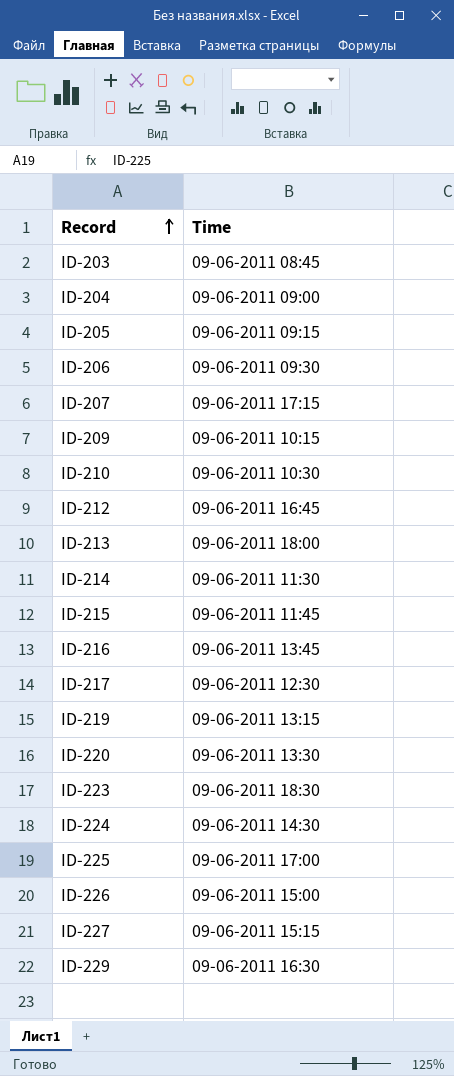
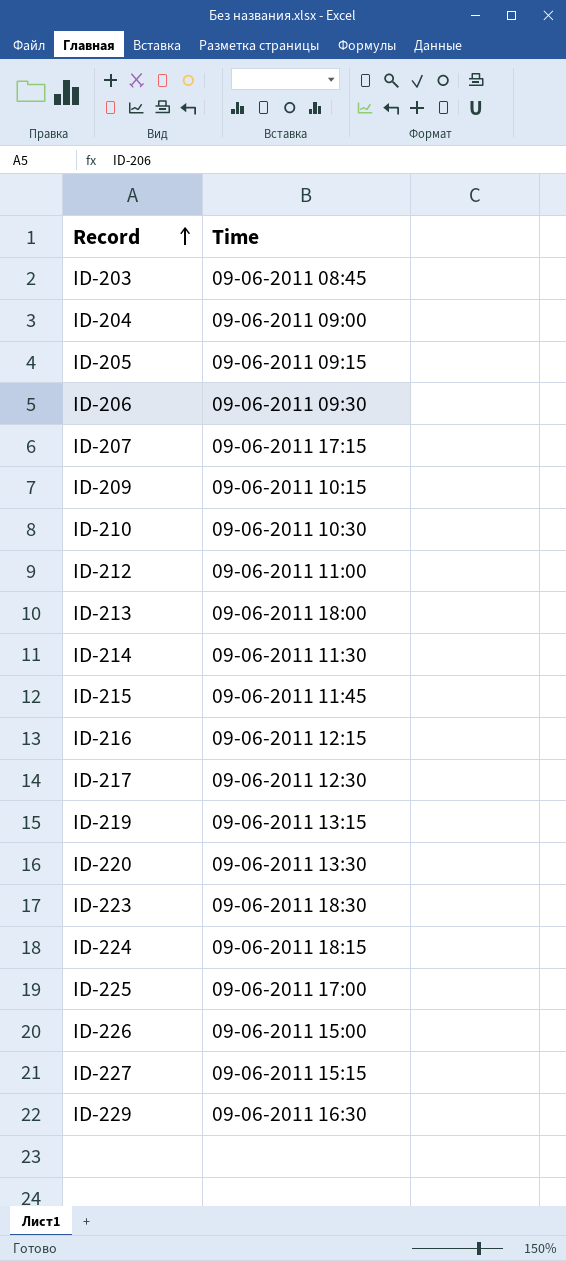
ID-212 | Time: 09-06-2011 16:45 -> 09-06-2011 11:00
ID-216 | Time: 09-06-2011 13:45 -> 09-06-2011 12:15
ID-224 | Time: 09-06-2011 14:30 -> 09-06-2011 18:15

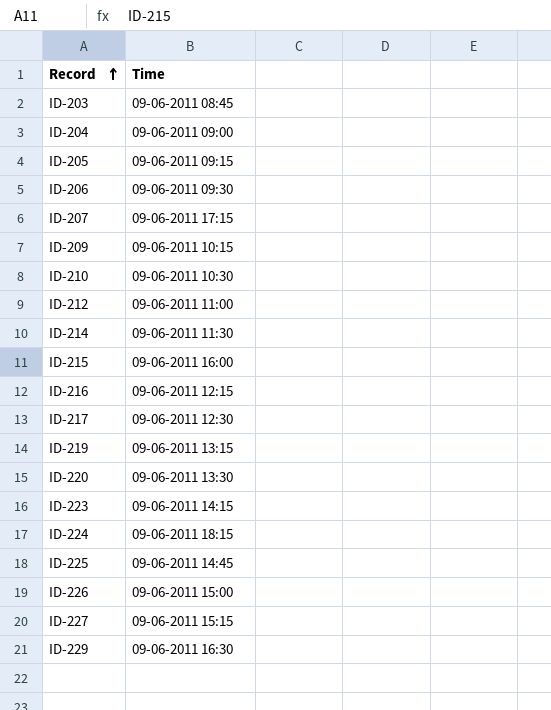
row ID-213: 09-06-2011 18:00 -> none
ID-215 | Time: 09-06-2011 11:45 -> 09-06-2011 16:00
ID-223 | Time: 09-06-2011 18:30 -> 09-06-2011 14:15
ID-225 | Time: 09-06-2011 17:00 -> 09-06-2011 14:45

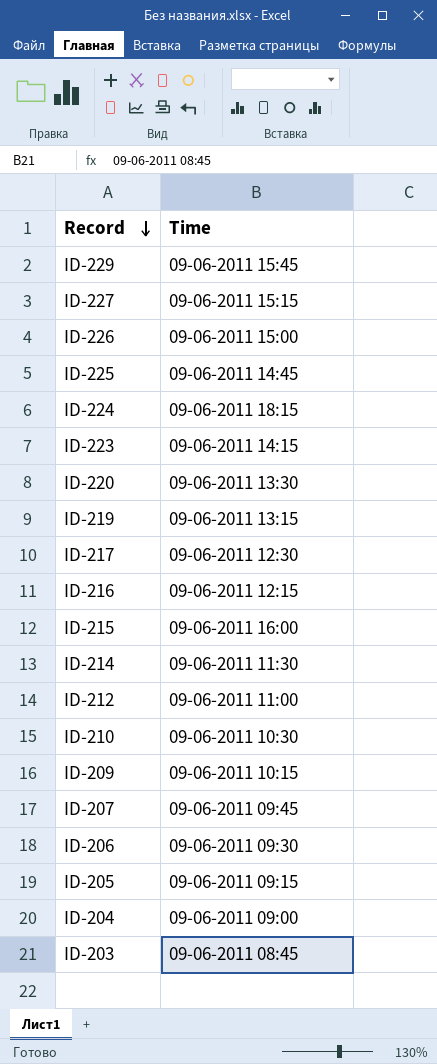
row order: Record ascending -> Record descending
ID-229 | Time: 09-06-2011 16:30 -> 09-06-2011 15:45
ID-207 | Time: 09-06-2011 17:15 -> 09-06-2011 09:45

